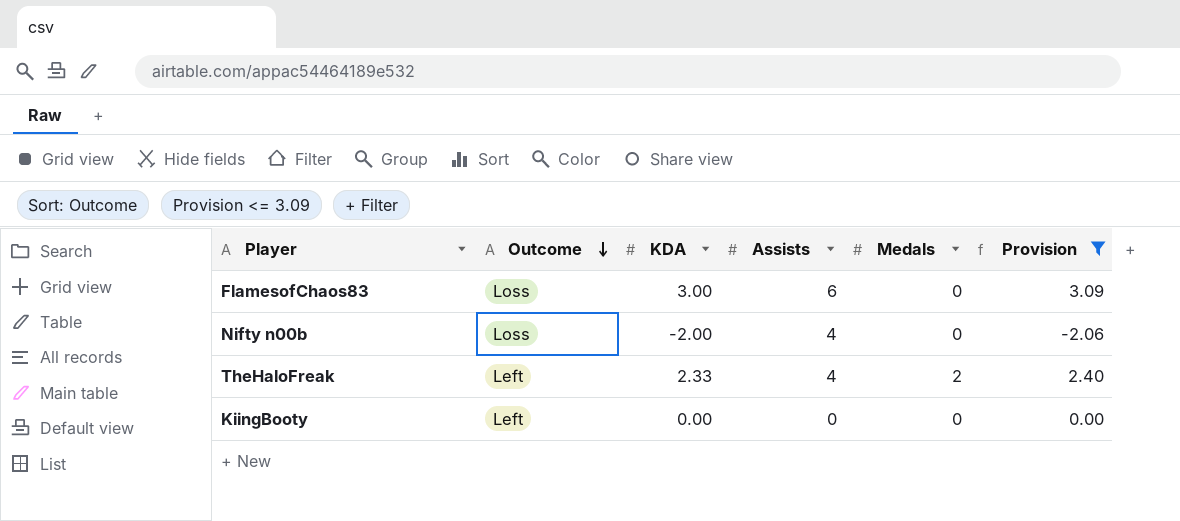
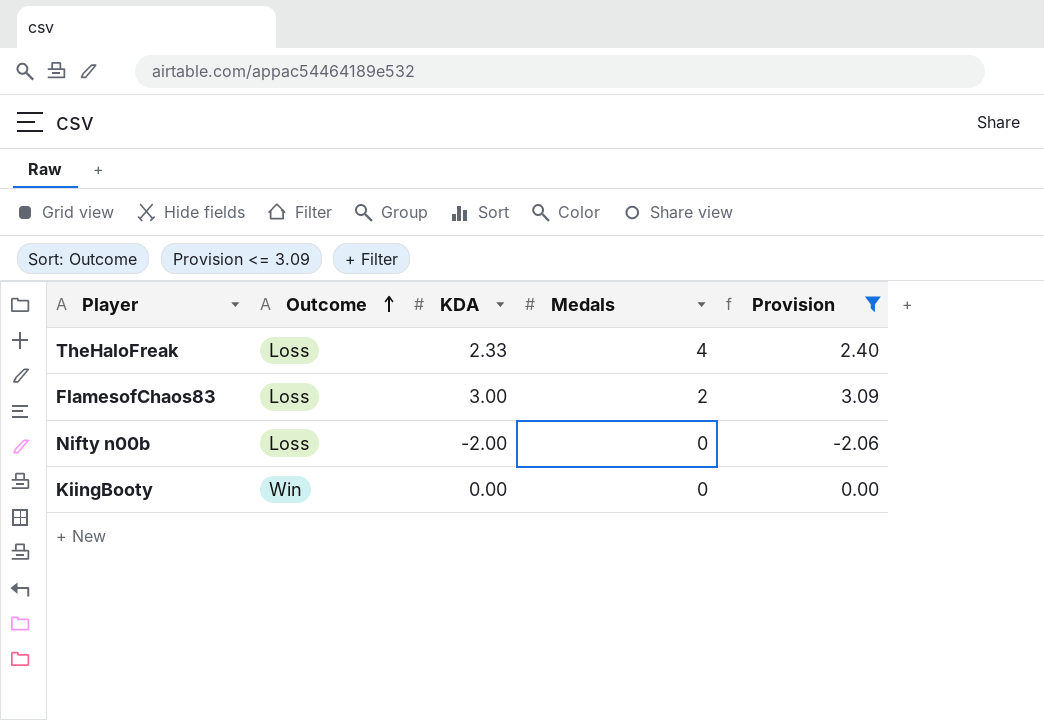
row order: Outcome descending -> Outcome ascending
column Assists | position: 4 -> none
TheHaloFreak | Outcome: Left -> Loss
TheHaloFreak | Medals: 2 -> 4
FlamesofChaos83 | Medals: 0 -> 2
KiingBooty | Outcome: Left -> Win

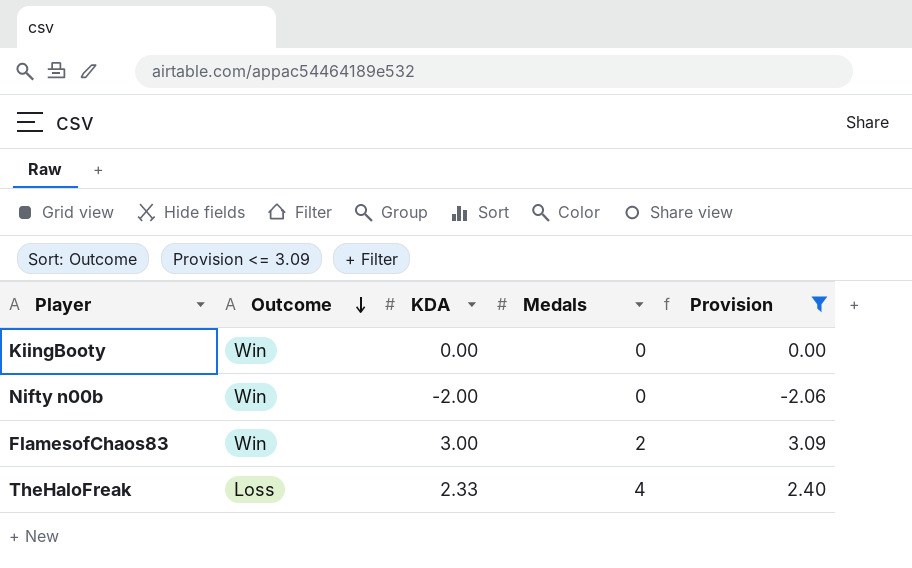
row order: Outcome ascending -> Outcome descending
Nifty n00b | Outcome: Loss -> Win
FlamesofChaos83 | Outcome: Loss -> Win

